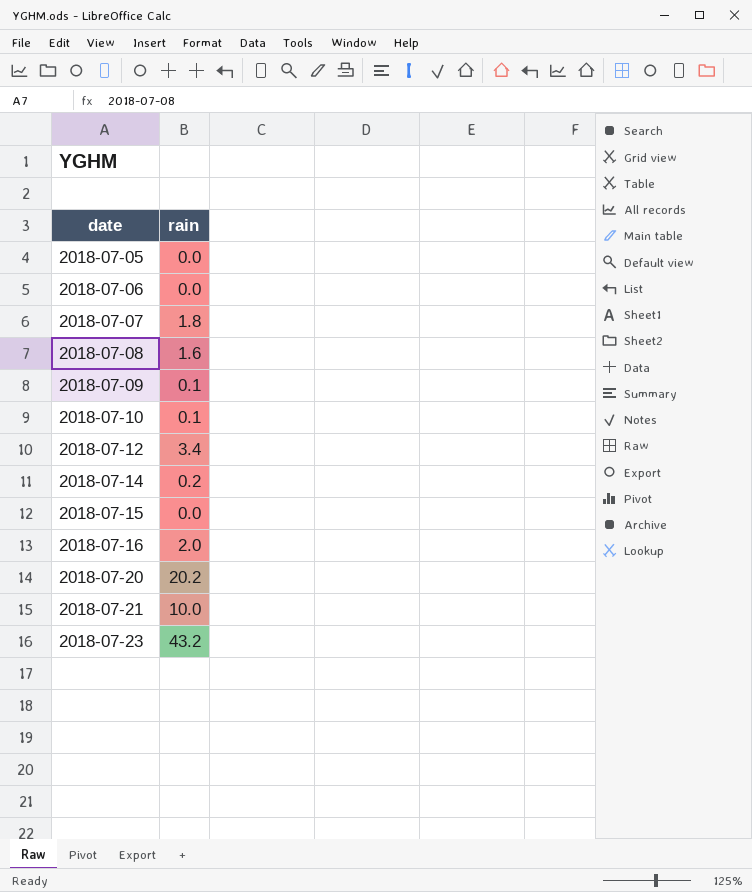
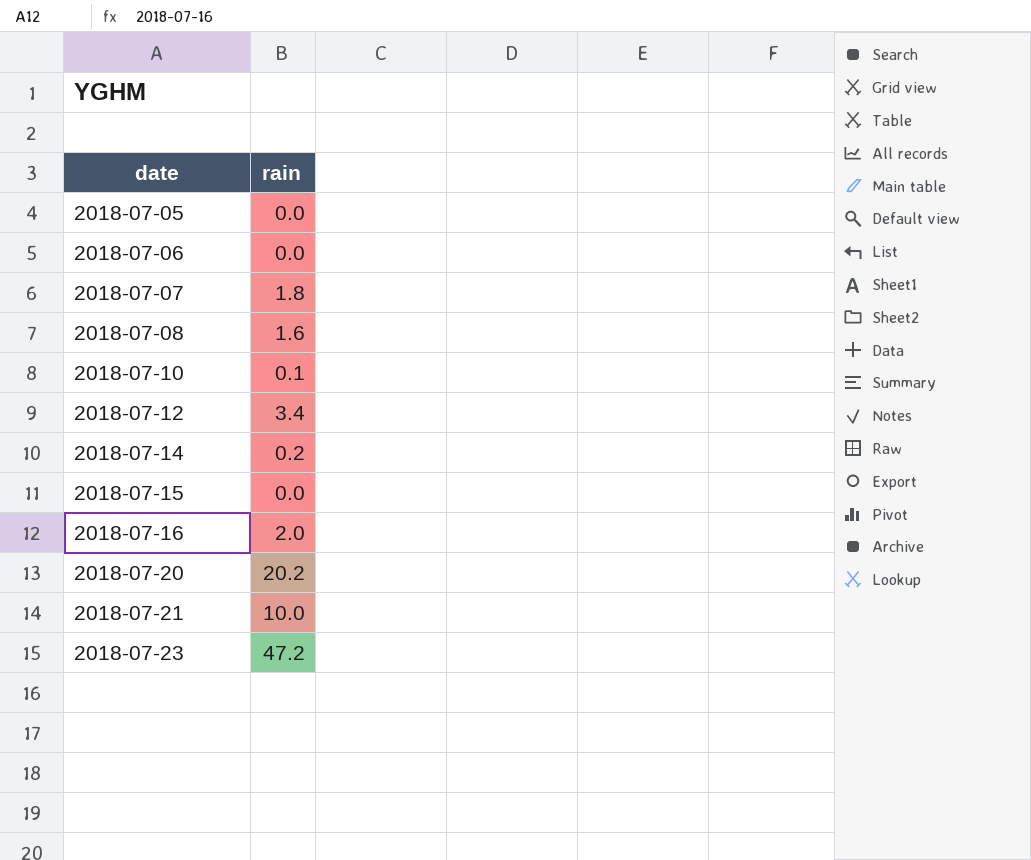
row 2018-07-09: 0.1 -> none
2018-07-23 | rain: 43.2 -> 47.2

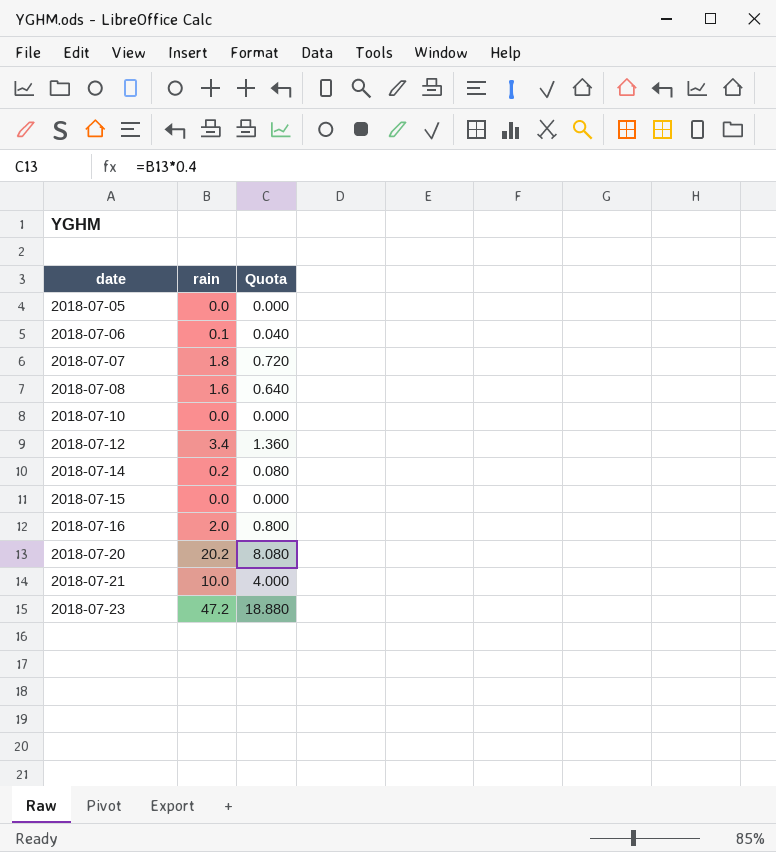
column Quota | formula: none -> [rain] * 0.4
2018-07-06 | rain: 0.0 -> 0.1
2018-07-10 | rain: 0.1 -> 0.0

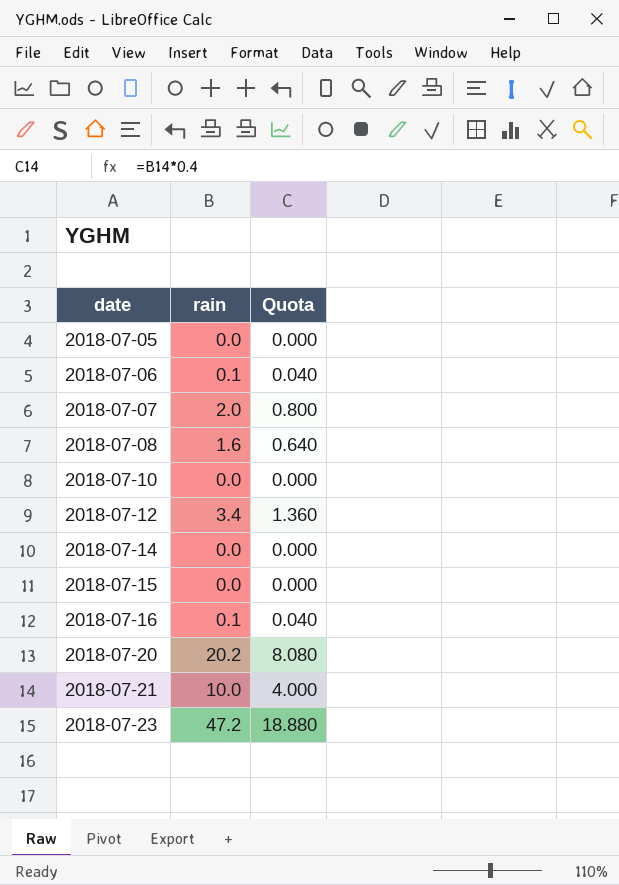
2018-07-07 | rain: 1.8 -> 2.0
2018-07-07 | Quota: 0.720 -> 0.800
2018-07-14 | rain: 0.2 -> 0.0
2018-07-14 | Quota: 0.080 -> 0.000
2018-07-16 | rain: 2.0 -> 0.1
2018-07-16 | Quota: 0.800 -> 0.040

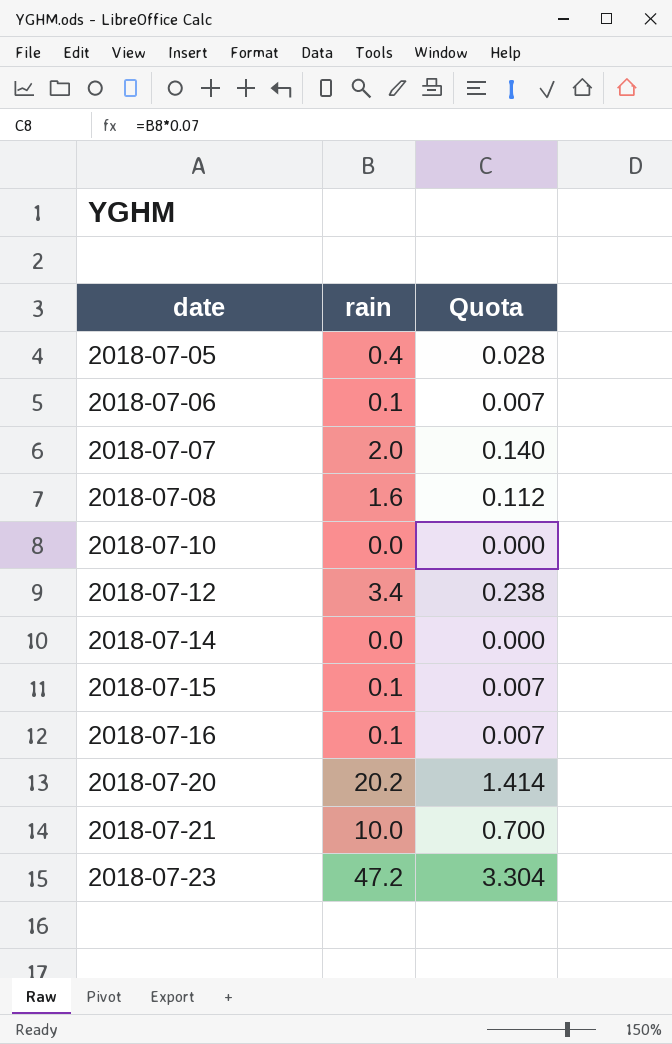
column Quota | formula: [rain] * 0.4 -> [rain] * 0.07
2018-07-05 | rain: 0.0 -> 0.4
2018-07-15 | rain: 0.0 -> 0.1

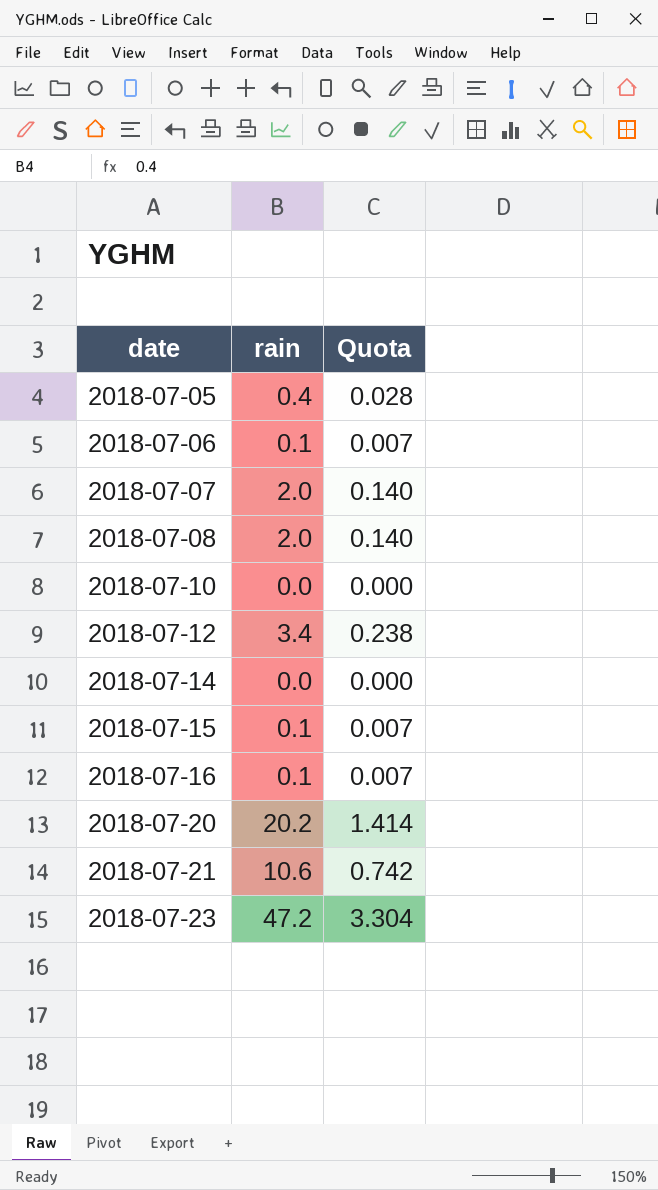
2018-07-08 | rain: 1.6 -> 2.0
2018-07-08 | Quota: 0.112 -> 0.140
2018-07-21 | rain: 10.0 -> 10.6
2018-07-21 | Quota: 0.700 -> 0.742

